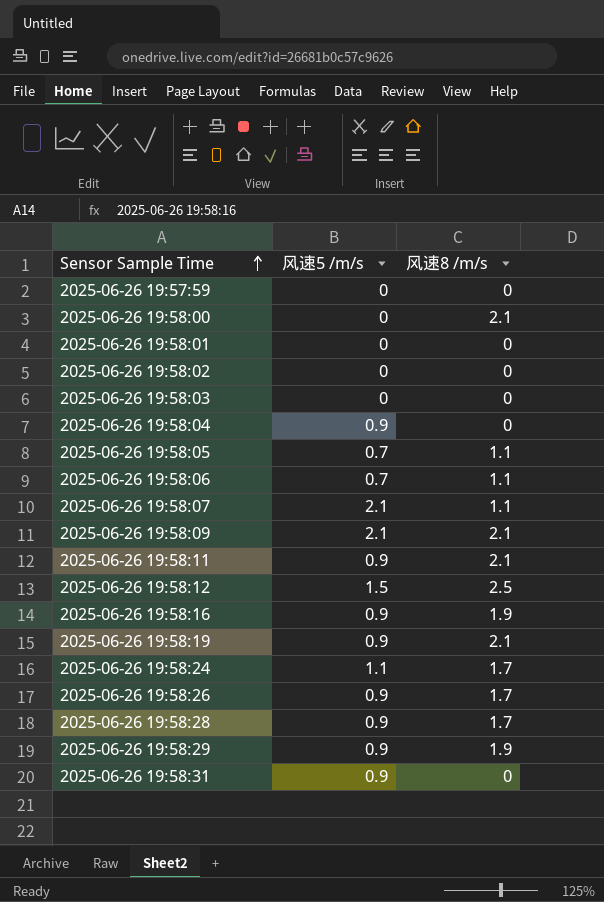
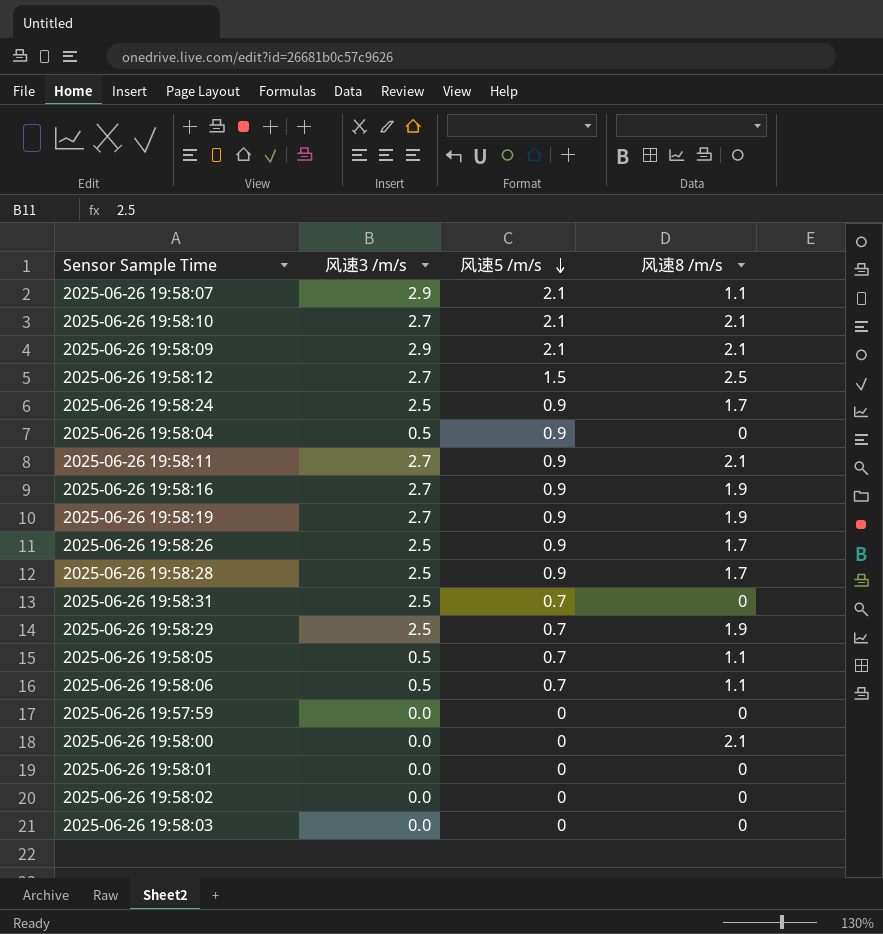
row order: Sensor Sample Time ascending -> 风速5 /m/s descending
column 风速3 /m/s | position: none -> 2
row 2025-06-26 19:58:10: none -> 2.7 | 2.1 | 2.1
2025-06-26 19:58:24 | 风速5 /m/s: 1.1 -> 0.9
2025-06-26 19:58:19 | 风速8 /m/s: 2.1 -> 1.9
2025-06-26 19:58:31 | 风速5 /m/s: 0.9 -> 0.7
2025-06-26 19:58:29 | 风速5 /m/s: 0.9 -> 0.7

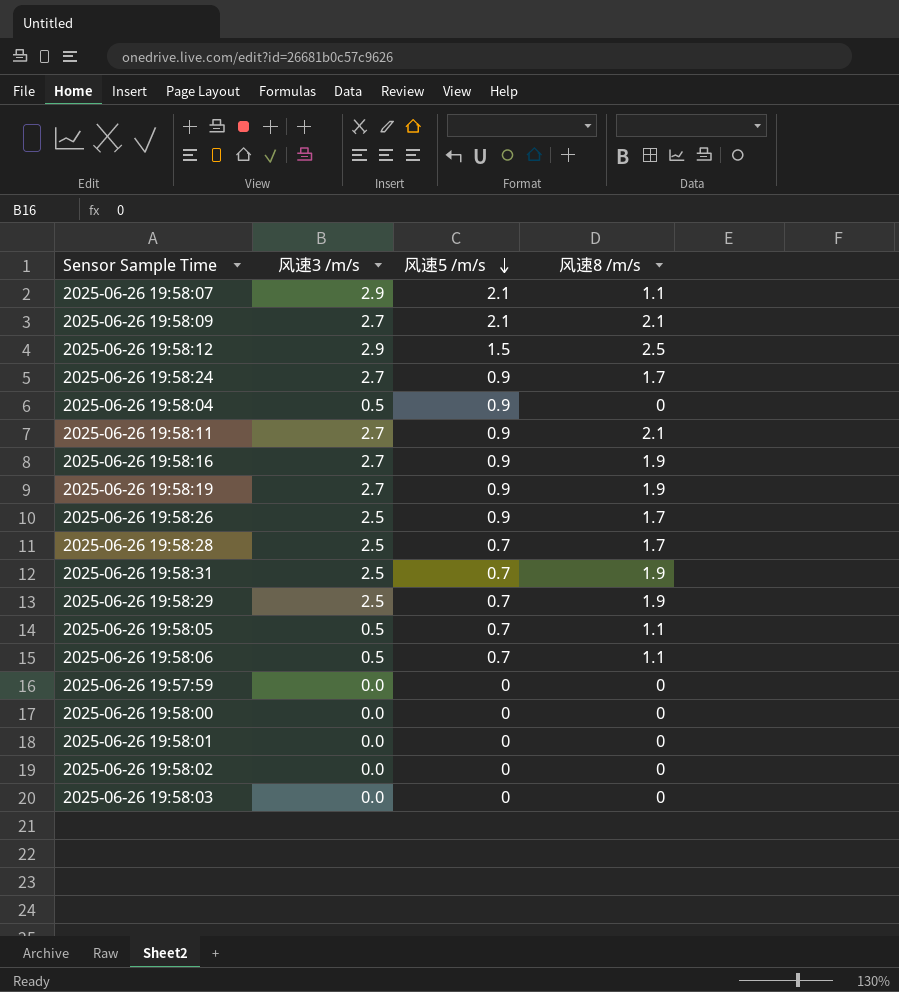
row 2025-06-26 19:58:10: 2.7 | 2.1 | 2.1 -> none
2025-06-26 19:58:09 | 风速3 /m/s: 2.9 -> 2.7
2025-06-26 19:58:12 | 风速3 /m/s: 2.7 -> 2.9
2025-06-26 19:58:24 | 风速3 /m/s: 2.5 -> 2.7
2025-06-26 19:58:28 | 风速5 /m/s: 0.9 -> 0.7
2025-06-26 19:58:31 | 风速8 /m/s: 0 -> 1.9
2025-06-26 19:58:00 | 风速8 /m/s: 2.1 -> 0

